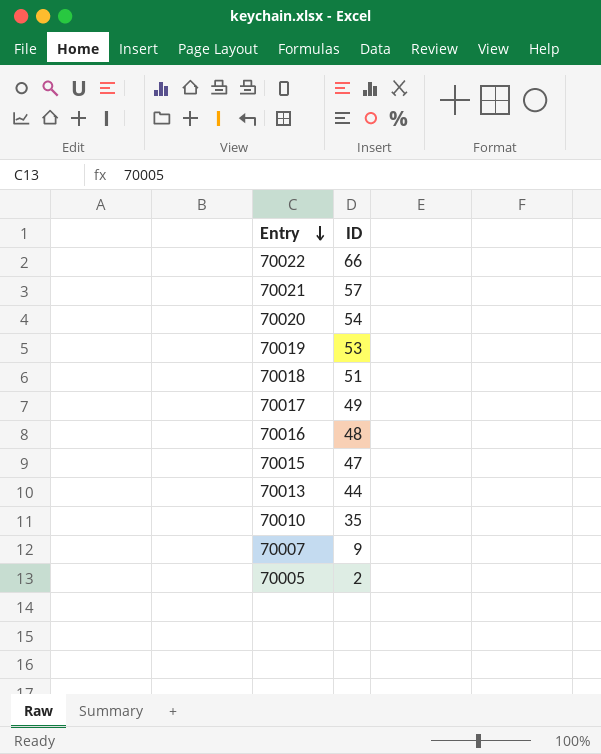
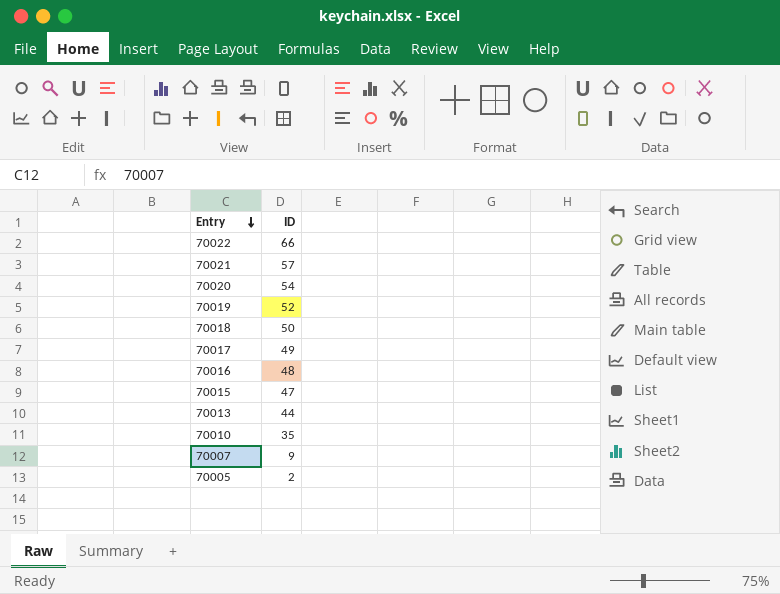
70019 | ID: 53 -> 52
70018 | ID: 51 -> 50

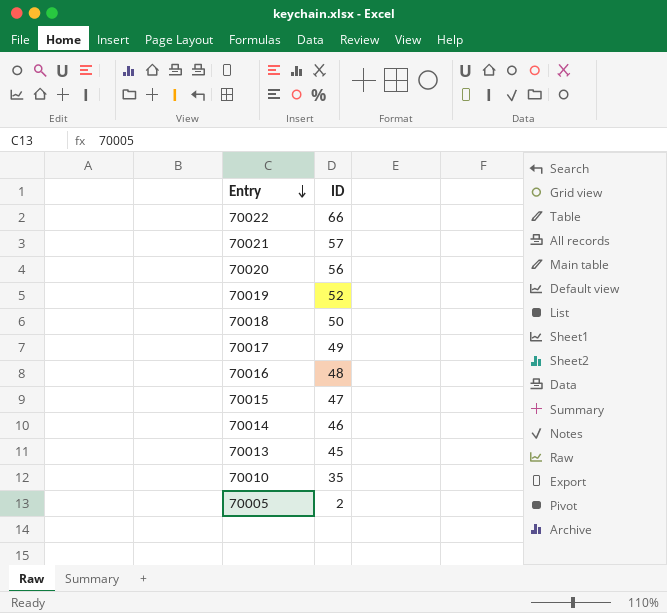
row 70007: 9 -> none
70020 | ID: 54 -> 56
row 70014: none -> 46
70013 | ID: 44 -> 45

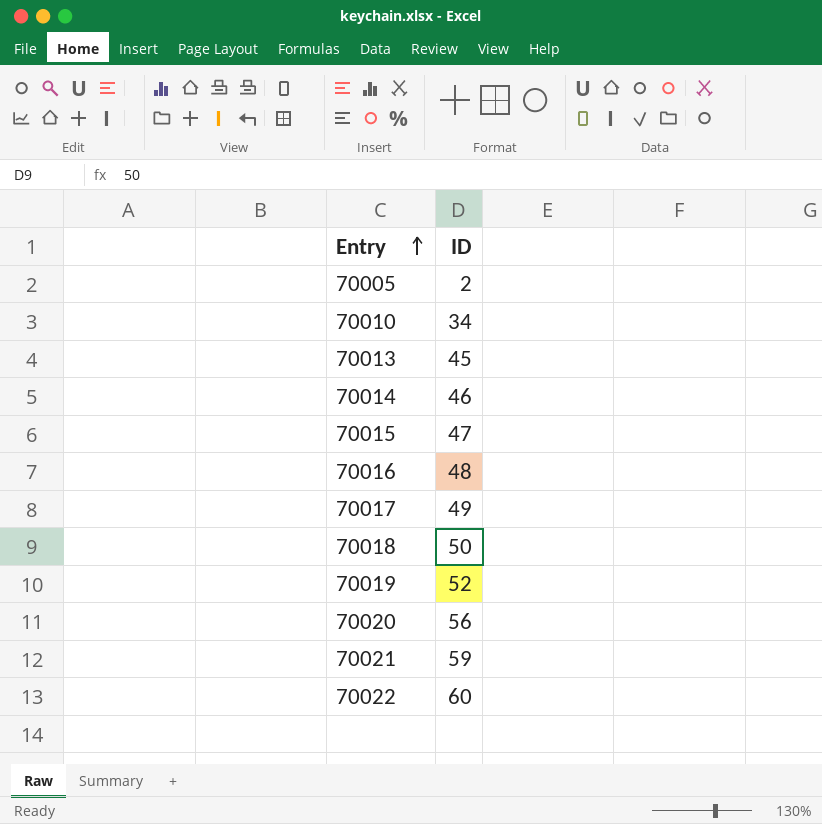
row order: Entry descending -> Entry ascending
70010 | ID: 35 -> 34
70021 | ID: 57 -> 59
70022 | ID: 66 -> 60

